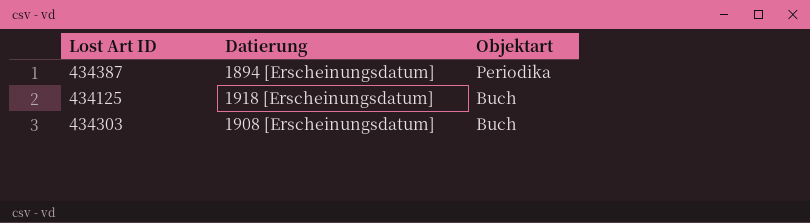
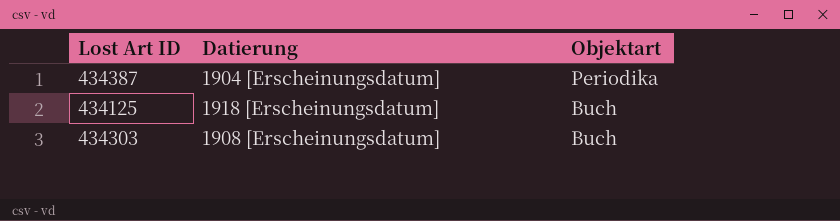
434387 | Datierung: 1894 [Erscheinungsdatum] -> 1904 [Erscheinungsdatum]

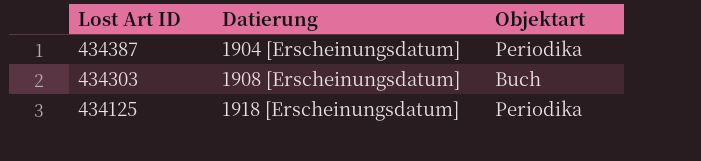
row order: Objektart descending -> Lost Art ID descending
434125 | Objektart: Buch -> Periodika

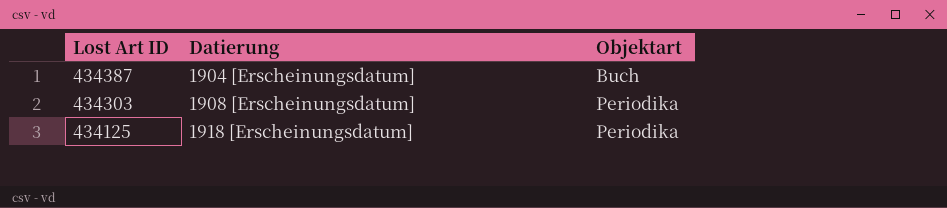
434387 | Objektart: Periodika -> Buch
434303 | Objektart: Buch -> Periodika

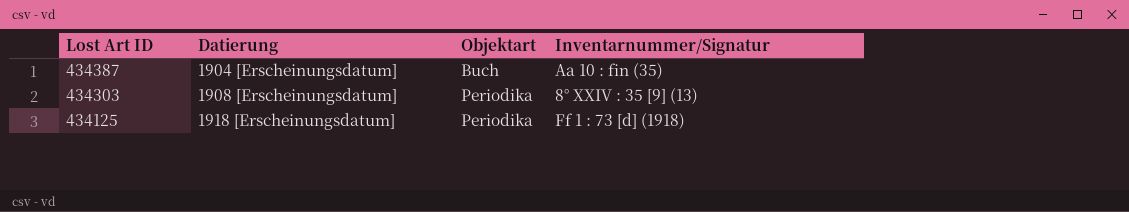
column Inventarnummer/Signatur | position: none -> 4

